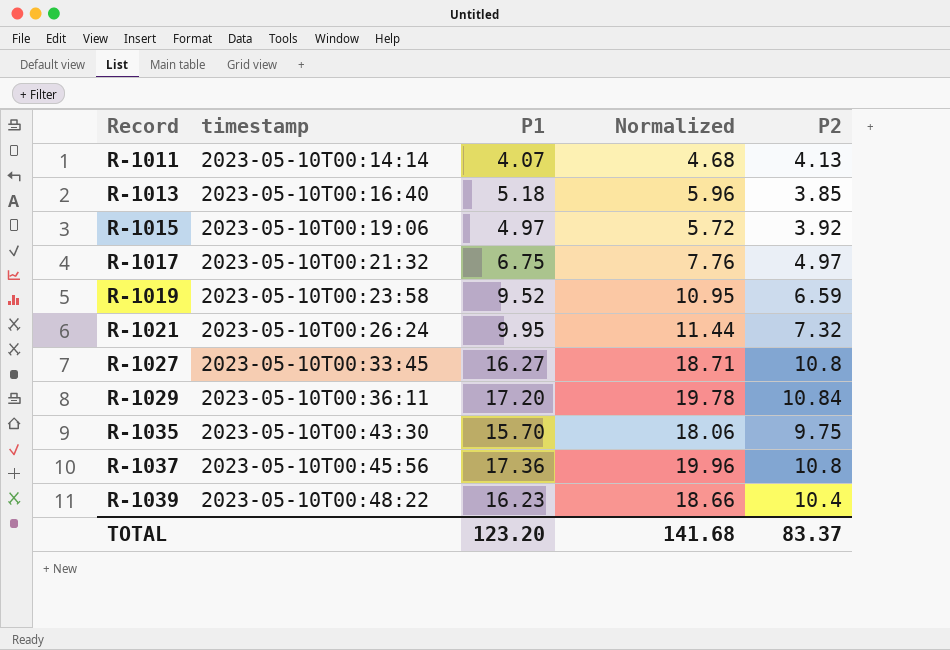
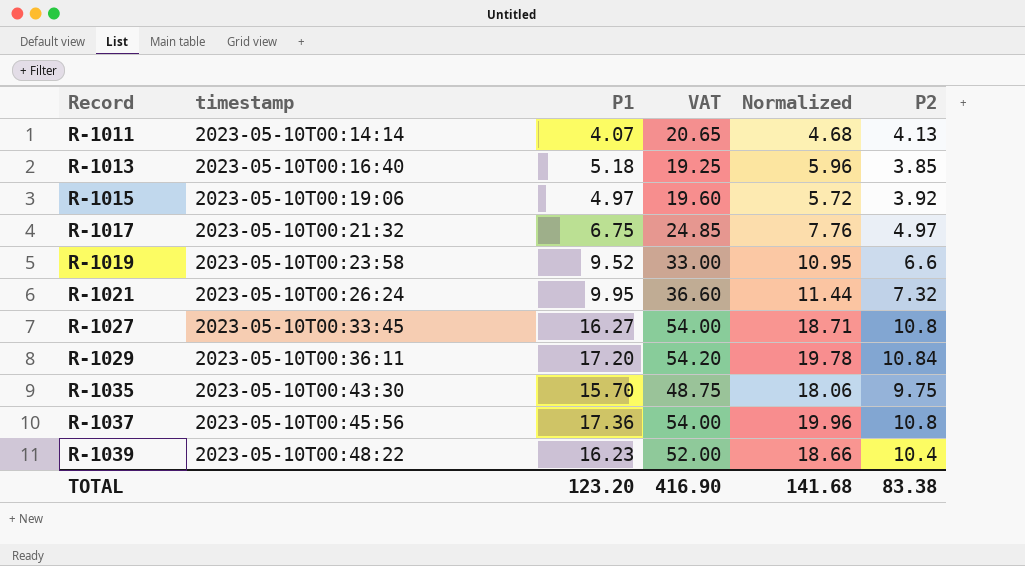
column VAT | formula: none -> [P2] * 5
R-1019 | P2: 6.59 -> 6.6
TOTAL | P2: 83.37 -> 83.38

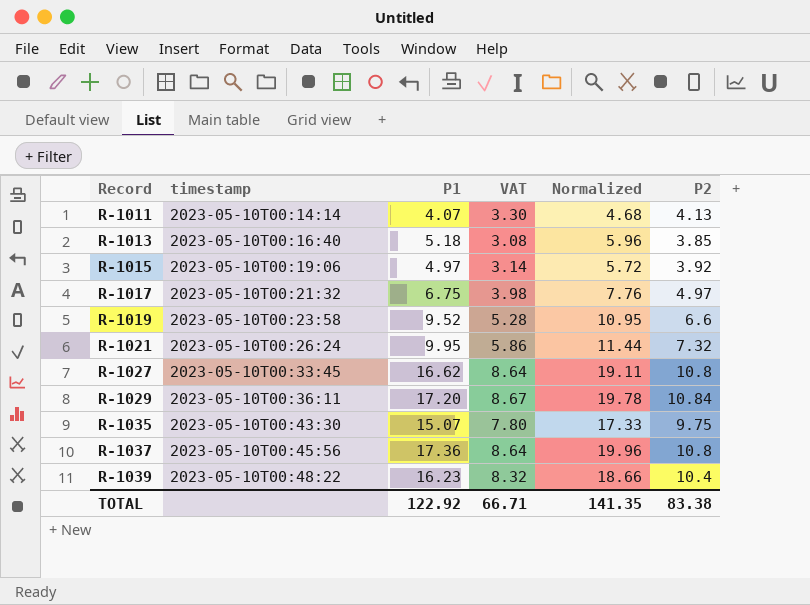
column VAT | formula: [P2] * 5 -> [P2] * 0.8
R-1027 | P1: 16.27 -> 16.62
R-1027 | Normalized: 18.71 -> 19.11
R-1035 | P1: 15.70 -> 15.07
R-1035 | Normalized: 18.06 -> 17.33
TOTAL | P1: 123.20 -> 122.92
TOTAL | VAT: 416.90 -> 66.71
TOTAL | Normalized: 141.68 -> 141.35

